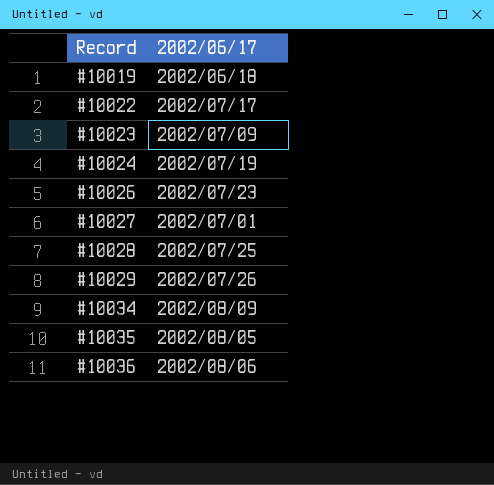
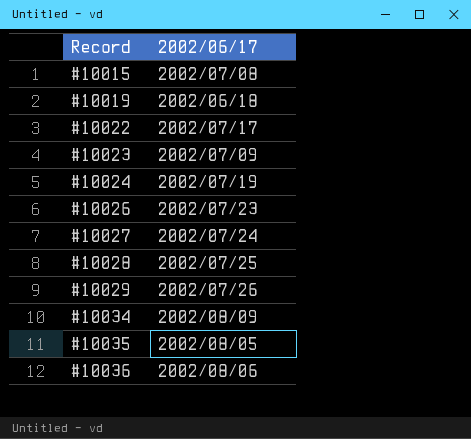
row #10015: none -> 2002/07/08
#10027 | 2002/06/17: 2002/07/01 -> 2002/07/24

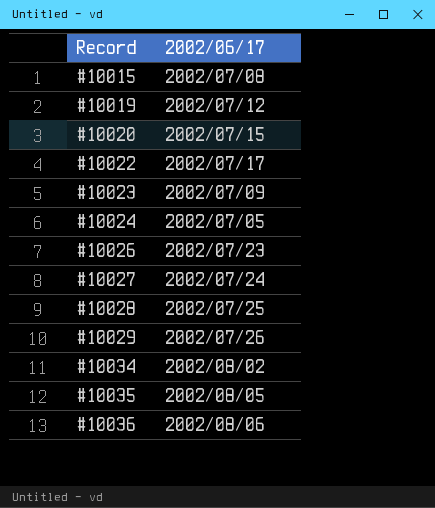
#10019 | 2002/06/17: 2002/06/18 -> 2002/07/12
row #10020: none -> 2002/07/15
#10024 | 2002/06/17: 2002/07/19 -> 2002/07/05
#10034 | 2002/06/17: 2002/08/09 -> 2002/08/02

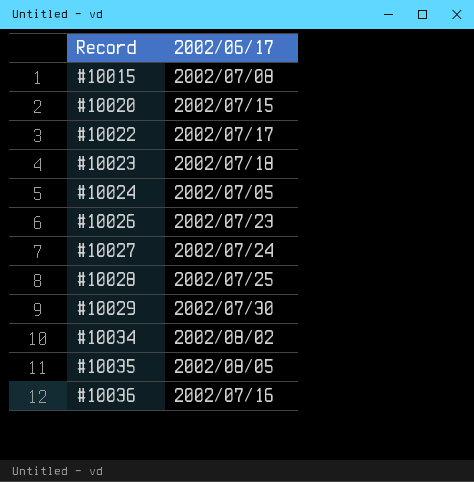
row #10019: 2002/07/12 -> none
#10023 | 2002/06/17: 2002/07/09 -> 2002/07/18
#10029 | 2002/06/17: 2002/07/26 -> 2002/07/30
#10036 | 2002/06/17: 2002/08/06 -> 2002/07/16

